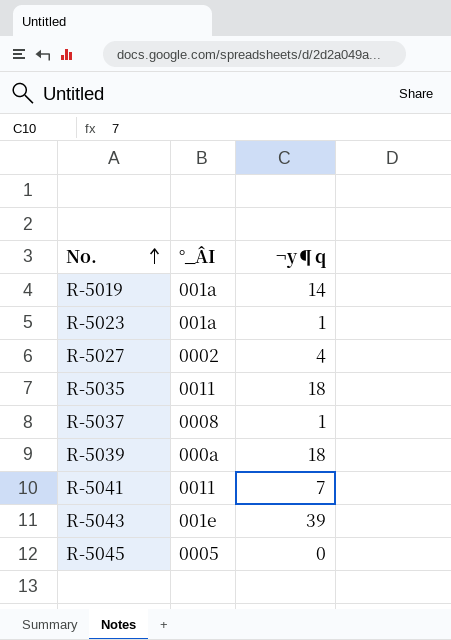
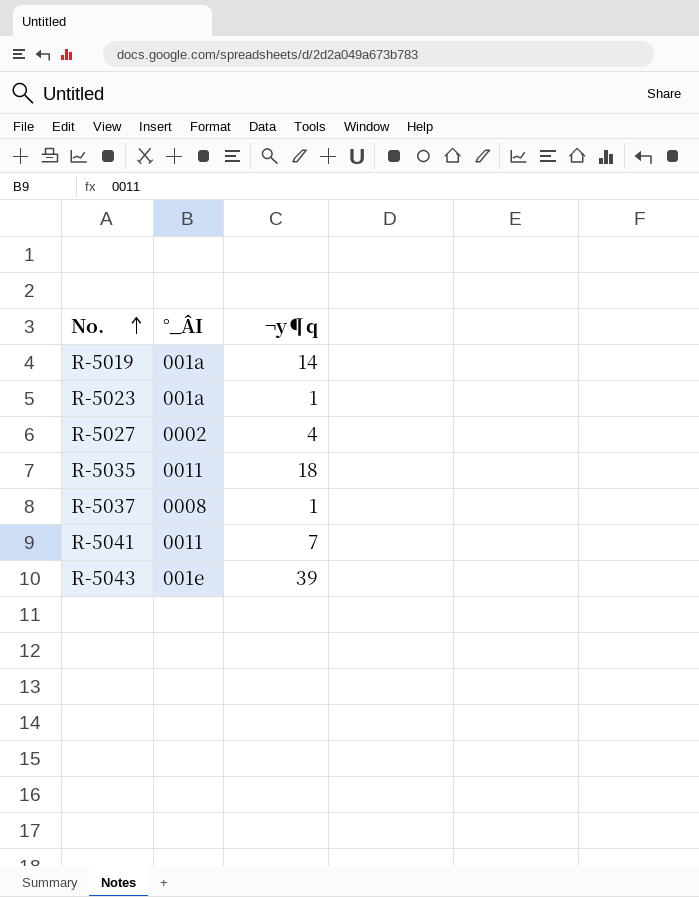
row R-5039: 000a | 18 -> none
row R-5045: 0005 | 0 -> none

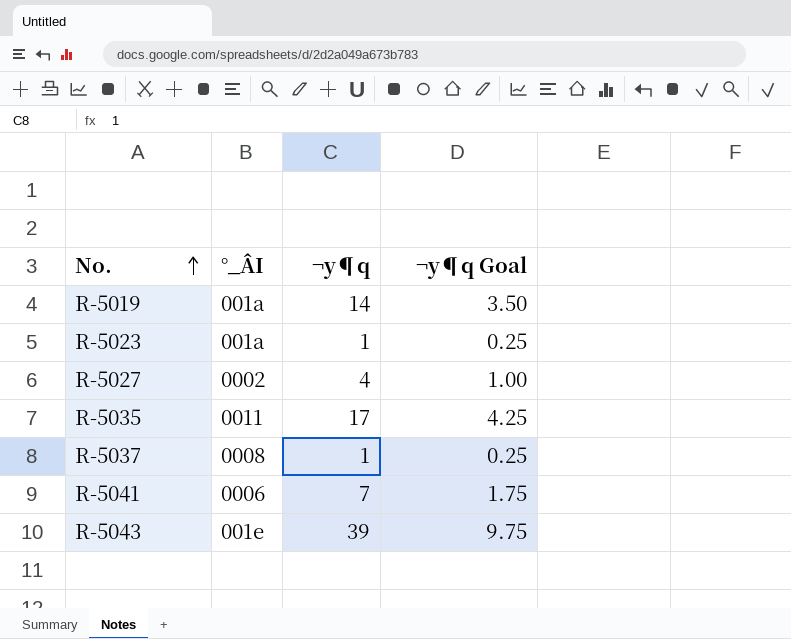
column ¬y¶q Goal | formula: none -> [¬y¶q] * 0.25
R-5035 | ¬y¶q: 18 -> 17
R-5041 | °_ÂI: 0011 -> 0006

